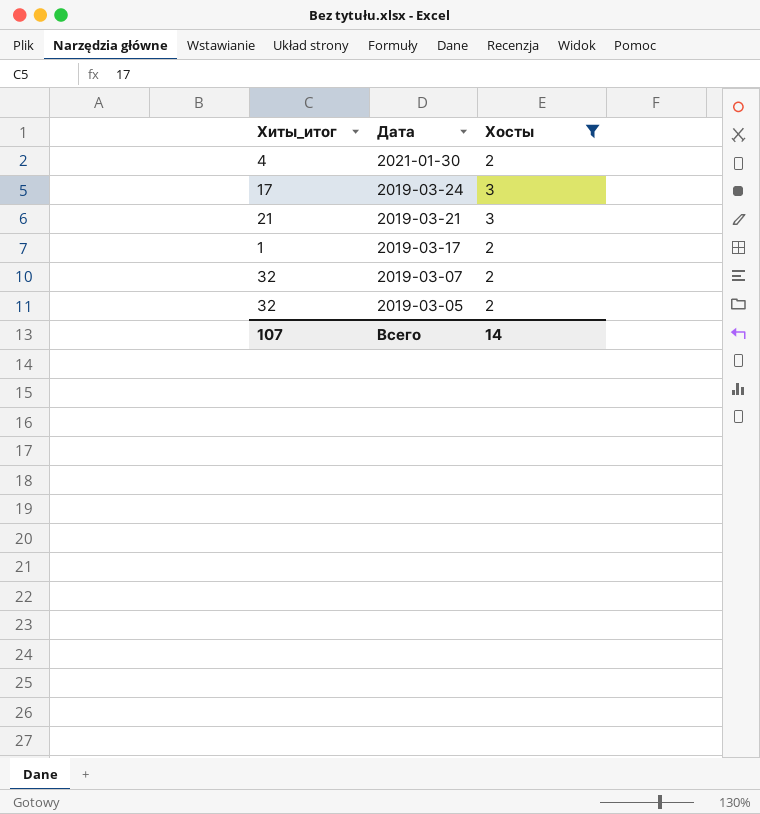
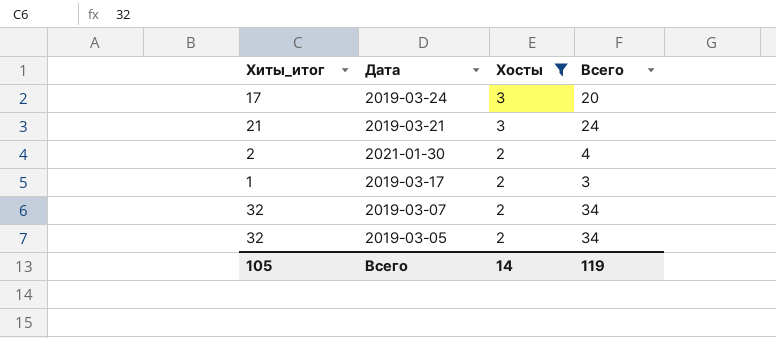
row order: Дата descending -> Хосты descending
column Всего | formula: none -> [Хиты_итог] + [Хосты]
2021-01-30 | Хиты_итог: 4 -> 2
Всего | Хиты_итог: 107 -> 105

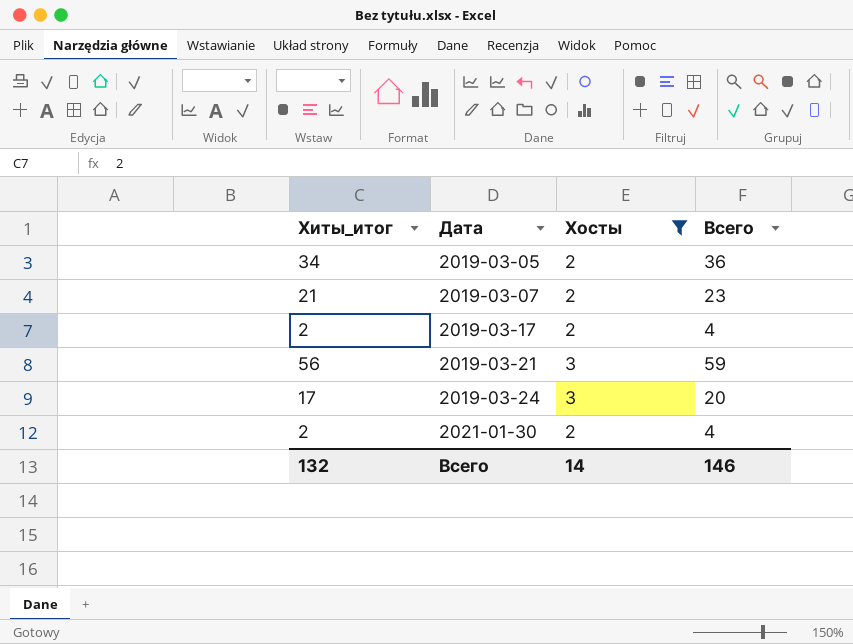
row order: Хосты descending -> Дата ascending
2019-03-05 | Хиты_итог: 32 -> 34
2019-03-05 | Всего: 34 -> 36
2019-03-07 | Хиты_итог: 32 -> 21
2019-03-07 | Всего: 34 -> 23
2019-03-17 | Хиты_итог: 1 -> 2
2019-03-17 | Всего: 3 -> 4
2019-03-21 | Хиты_итог: 21 -> 56
2019-03-21 | Всего: 24 -> 59
Всего | Хиты_итог: 105 -> 132
Всего | Всего: 119 -> 146

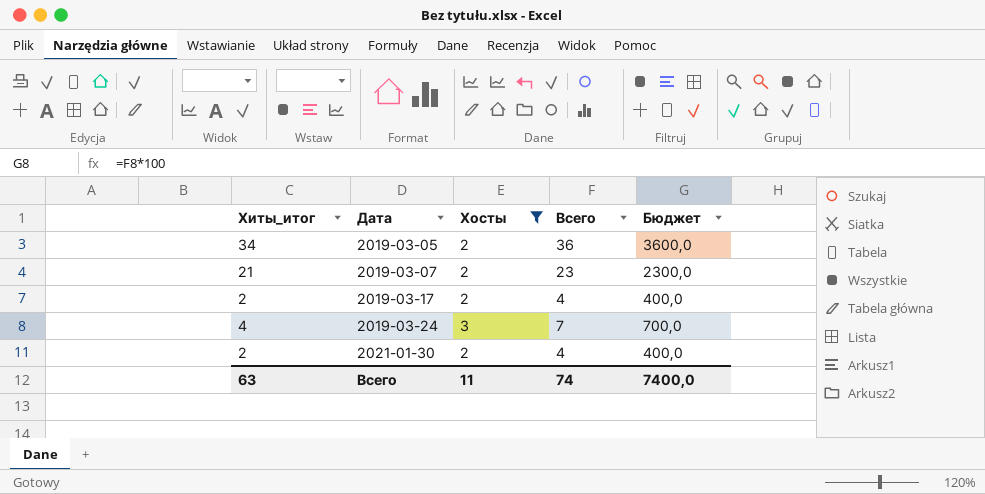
column Бюджет | formula: none -> [Всего] * 100
row 2019-03-21: 56 | 3 | 59 -> none
2019-03-24 | Хиты_итог: 17 -> 4
2019-03-24 | Всего: 20 -> 7
Всего | Хиты_итог: 132 -> 63
Всего | Хосты: 14 -> 11
Всего | Всего: 146 -> 74

